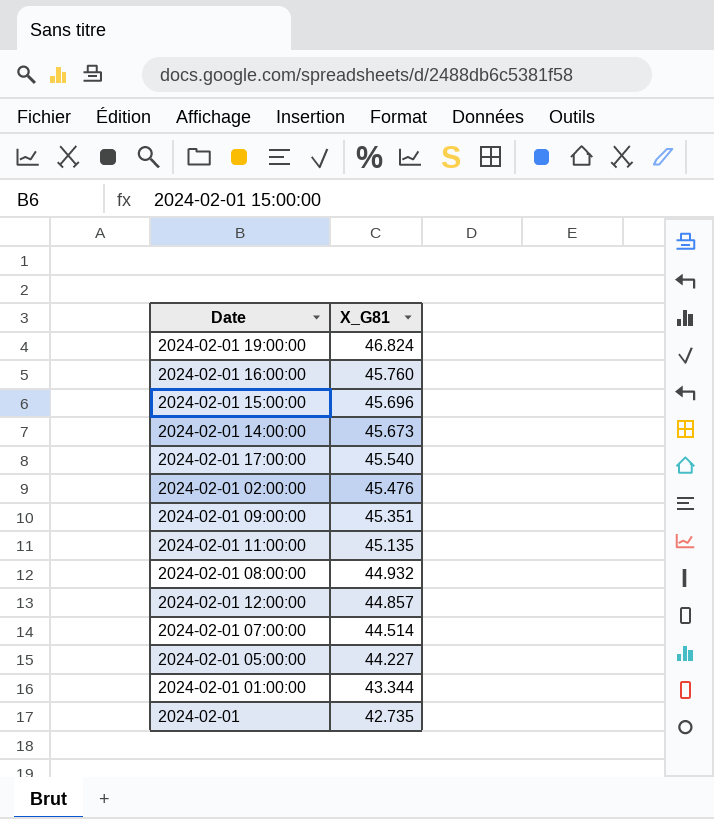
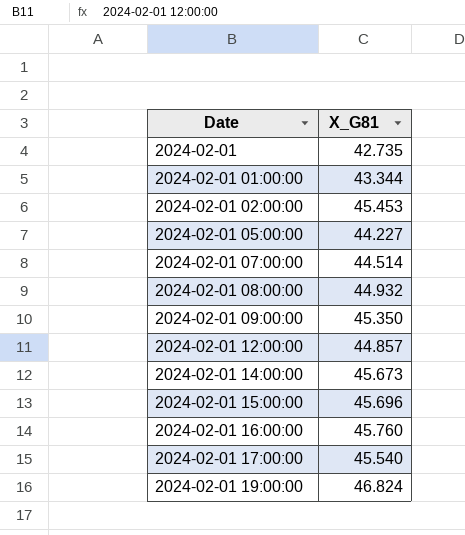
row order: X_G81 descending -> Date ascending
row 2024-02-01 11:00:00: 45.135 -> none
2024-02-01 02:00:00 | X_G81: 45.476 -> 45.453
2024-02-01 09:00:00 | X_G81: 45.351 -> 45.350

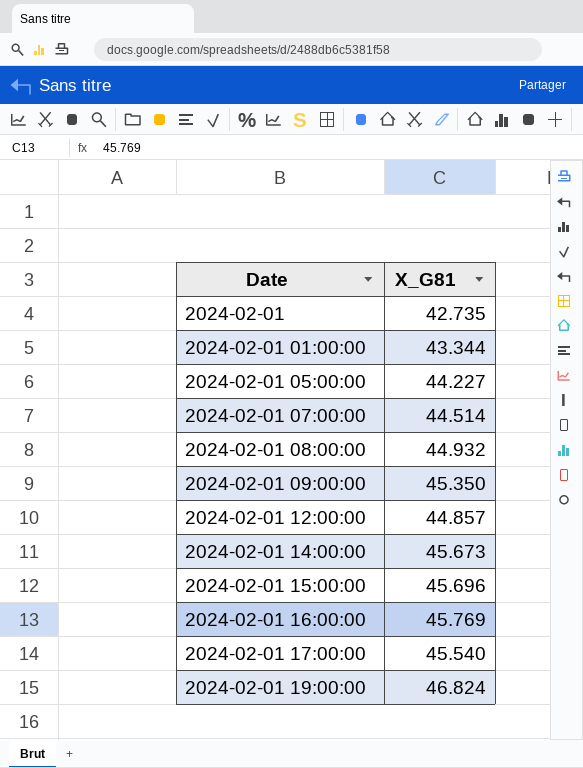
row 2024-02-01 02:00:00: 45.453 -> none
2024-02-01 16:00:00 | X_G81: 45.760 -> 45.769

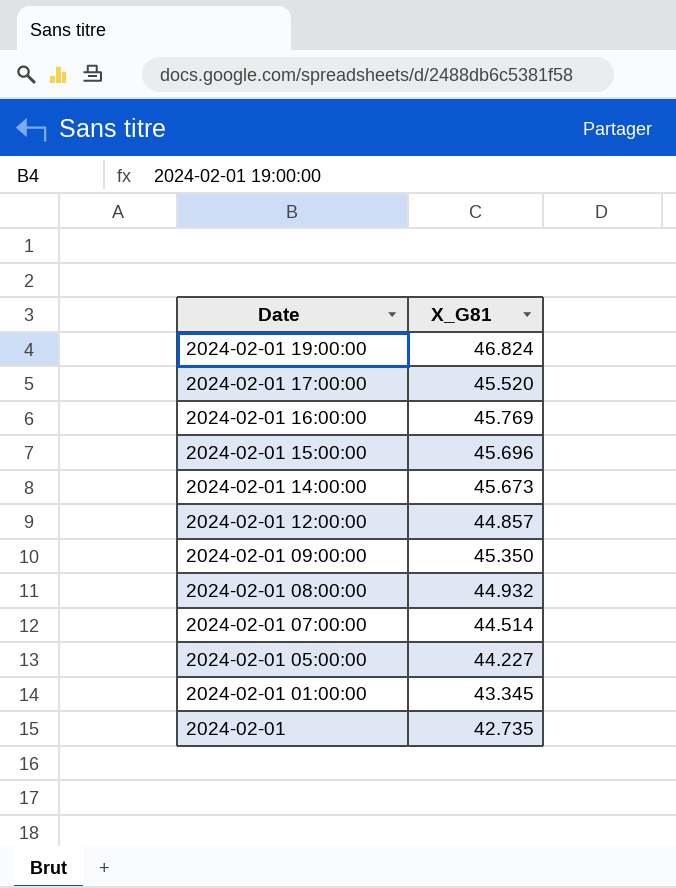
row order: Date ascending -> Date descending
2024-02-01 17:00:00 | X_G81: 45.540 -> 45.520
2024-02-01 01:00:00 | X_G81: 43.344 -> 43.345

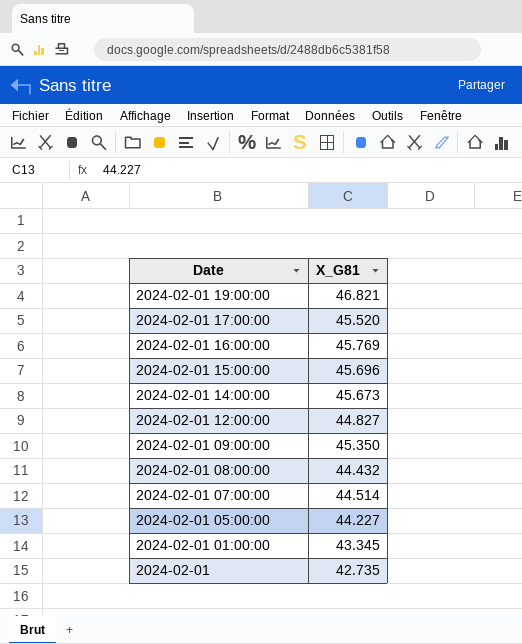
2024-02-01 19:00:00 | X_G81: 46.824 -> 46.821
2024-02-01 12:00:00 | X_G81: 44.857 -> 44.827
2024-02-01 08:00:00 | X_G81: 44.932 -> 44.432

